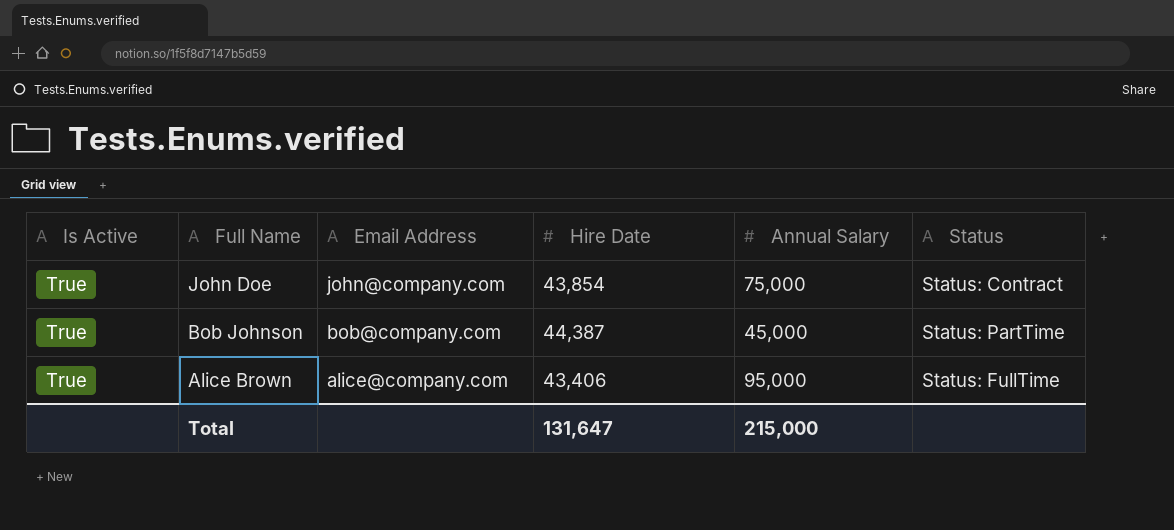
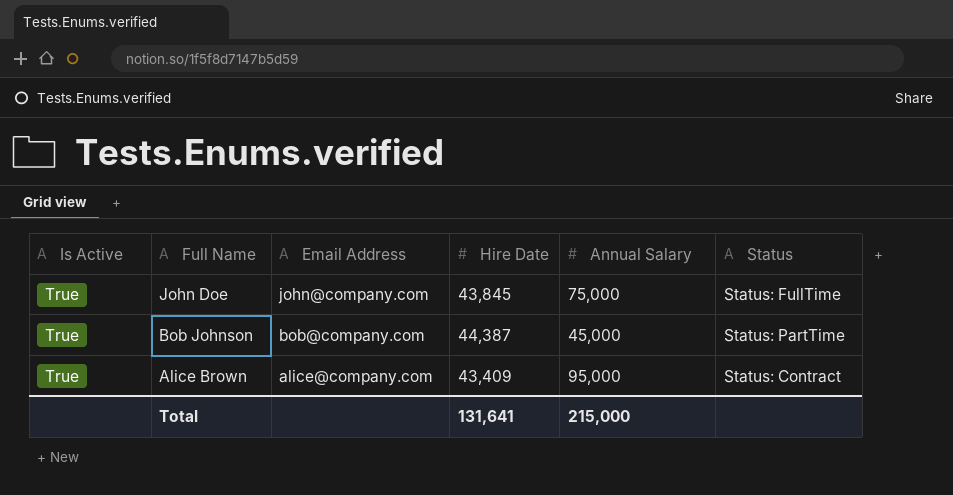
John Doe | Hire Date: 43,854 -> 43,845
John Doe | Status: Status: Contract -> Status: FullTime
Alice Brown | Hire Date: 43,406 -> 43,409
Alice Brown | Status: Status: FullTime -> Status: Contract
Total | Hire Date: 131,647 -> 131,641

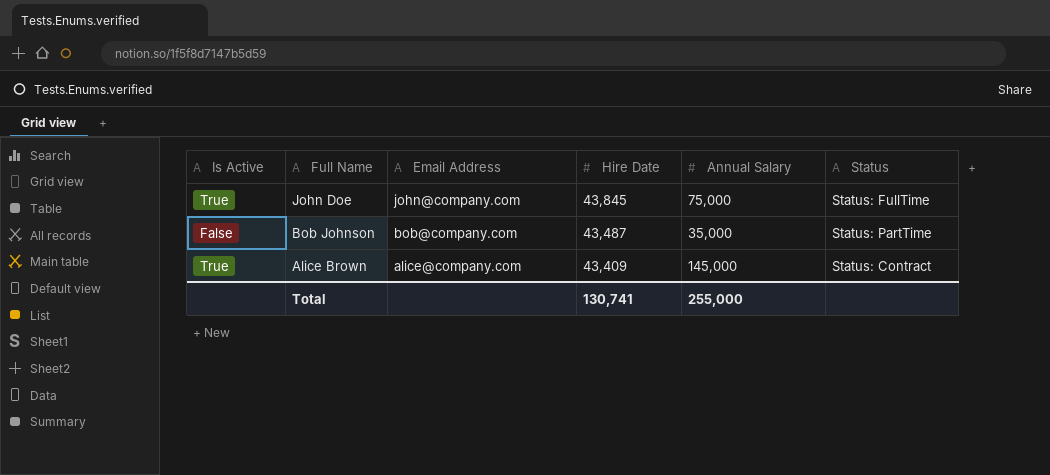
Bob Johnson | Is Active: True -> False
Bob Johnson | Hire Date: 44,387 -> 43,487
Bob Johnson | Annual Salary: 45,000 -> 35,000
Alice Brown | Annual Salary: 95,000 -> 145,000
Total | Hire Date: 131,641 -> 130,741
Total | Annual Salary: 215,000 -> 255,000

